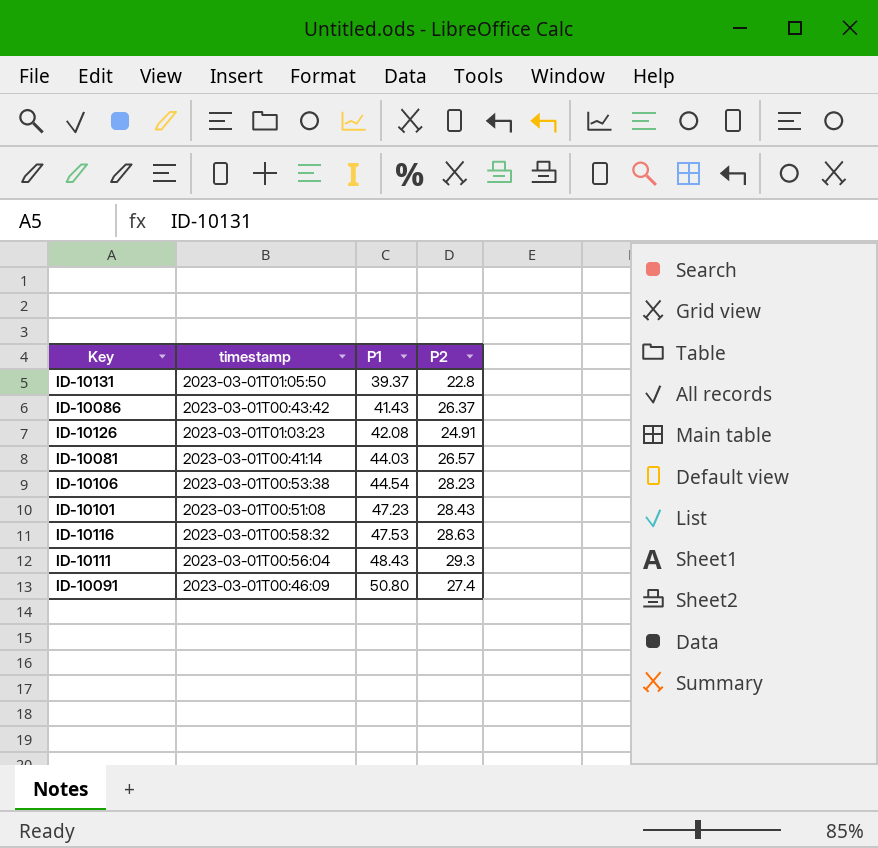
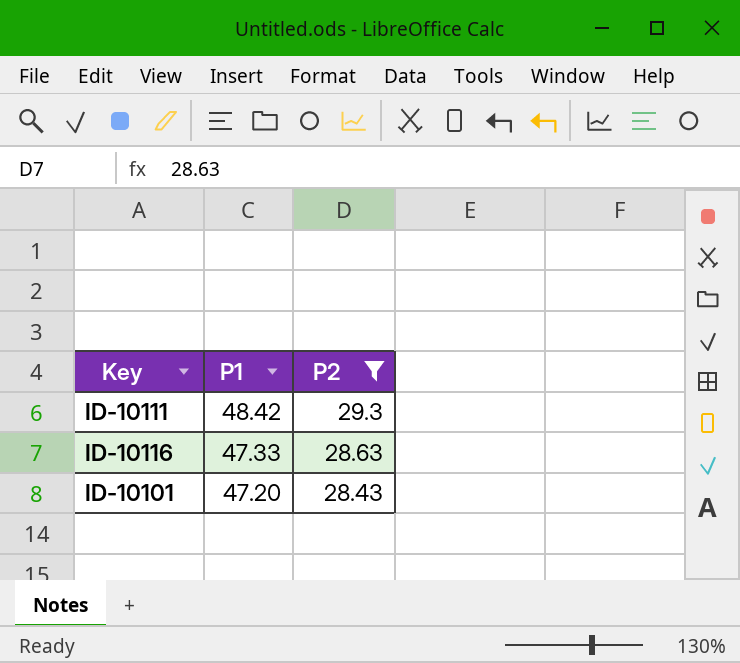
filter: none -> P2 >= 28.43
row order: P1 ascending -> P1 descending
column timestamp | position: 2 -> none
ID-10111 | P1: 48.43 -> 48.42
ID-10116 | P1: 47.53 -> 47.33
ID-10101 | P1: 47.23 -> 47.20

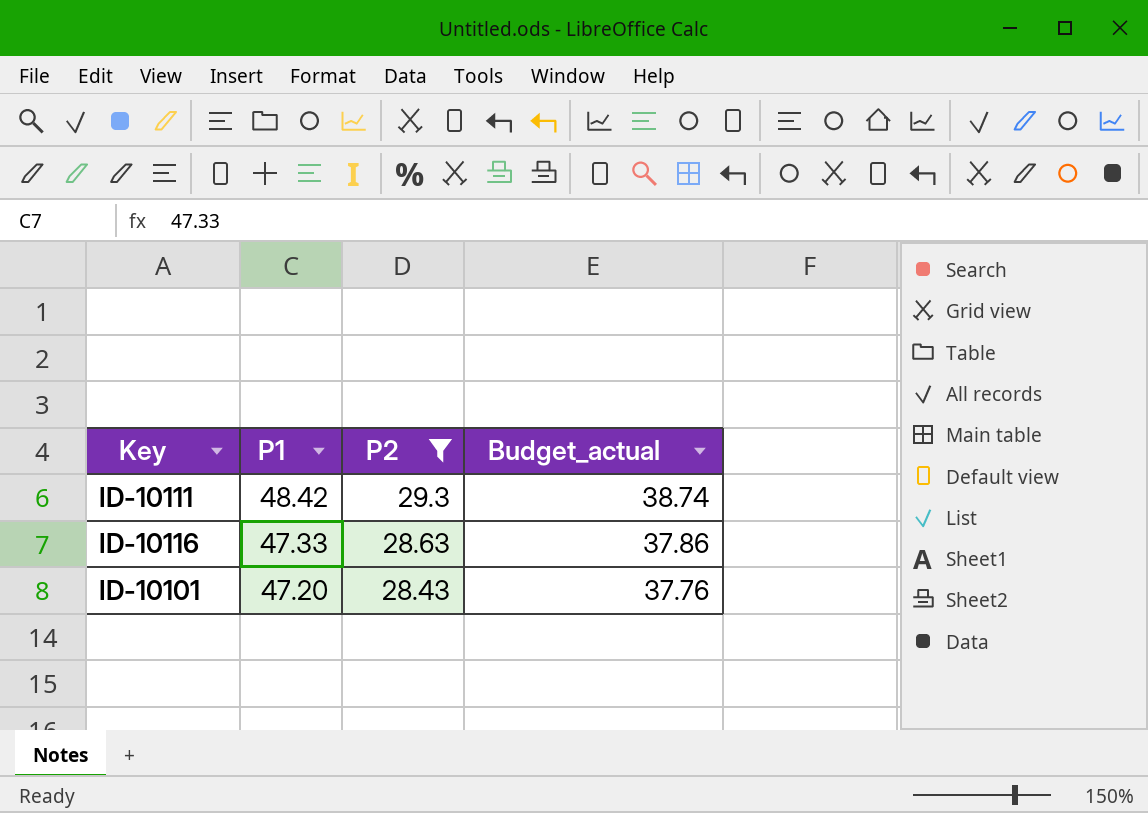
column Budget_actual | formula: none -> [P1] * 0.8

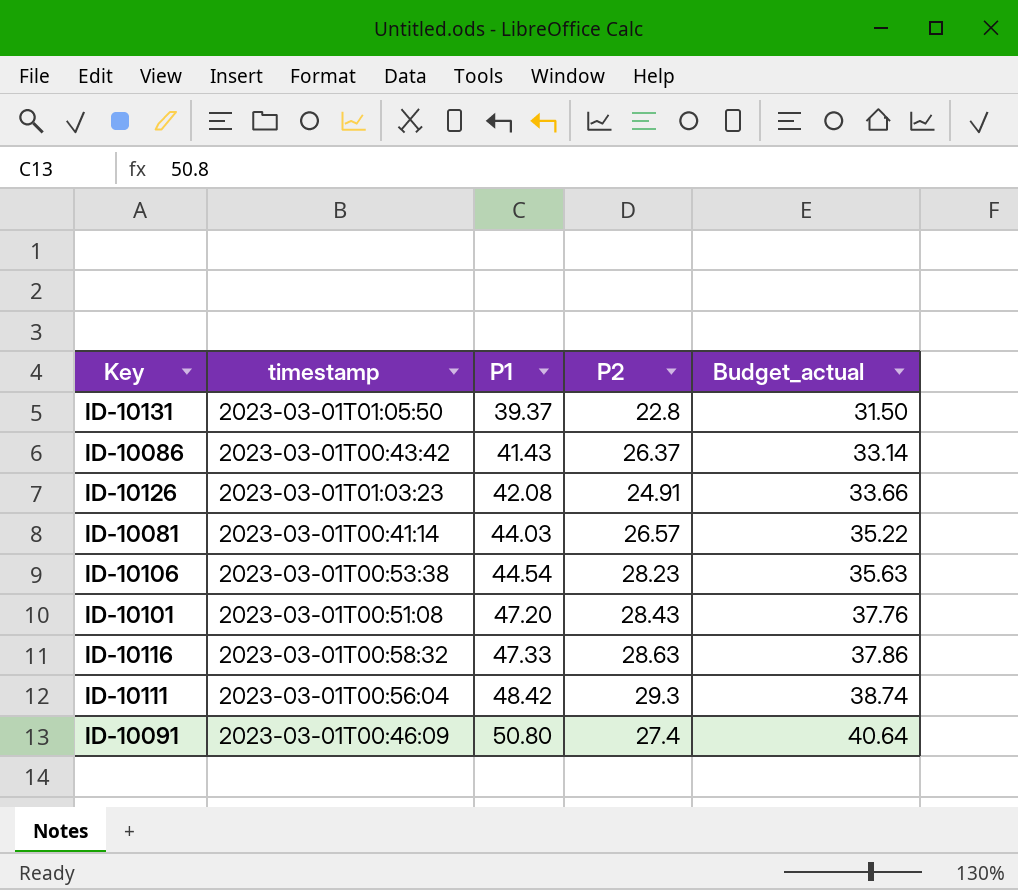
filter: P2 >= 28.43 -> none
row order: P1 descending -> P1 ascending
column timestamp | position: none -> 2

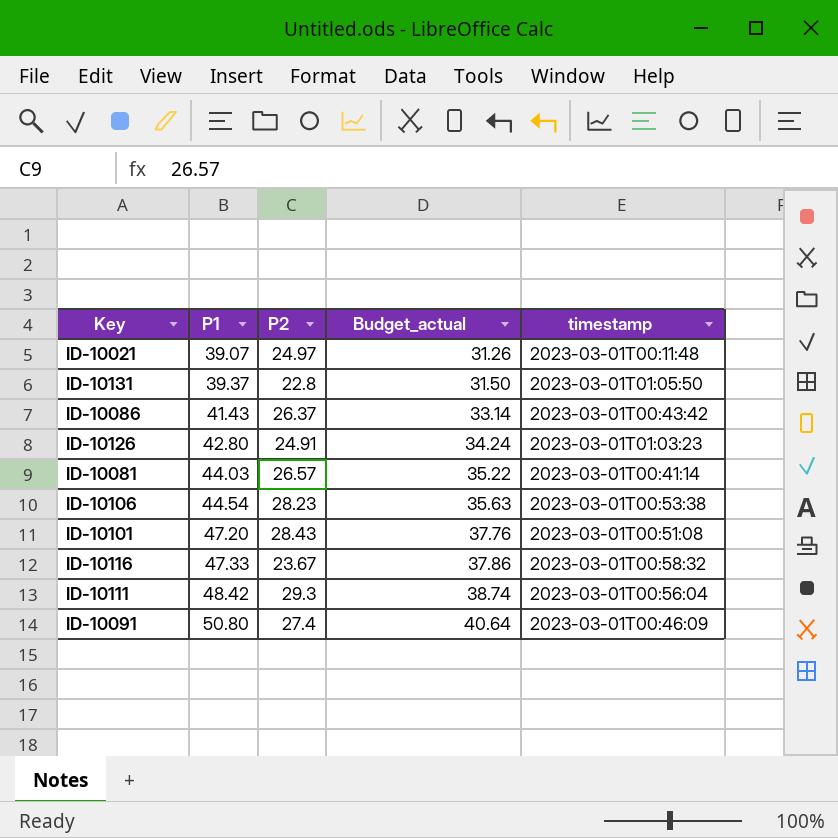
column timestamp | position: 2 -> 5
row ID-10021: none -> 39.07 | 24.97 | 31.26 | 2023-03-01T00:11:48
ID-10126 | P1: 42.08 -> 42.80
ID-10126 | Budget_actual: 33.66 -> 34.24
ID-10116 | P2: 28.63 -> 23.67

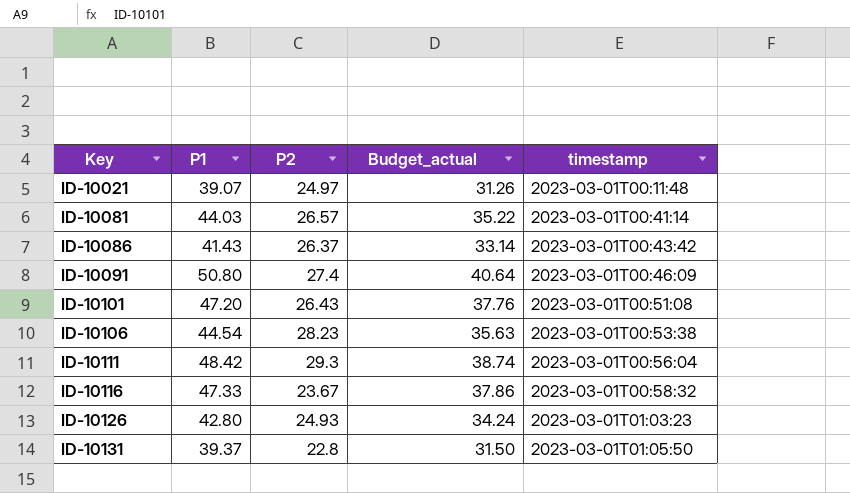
row order: P1 ascending -> Key ascending
ID-10101 | P2: 28.43 -> 26.43
ID-10126 | P2: 24.91 -> 24.93

